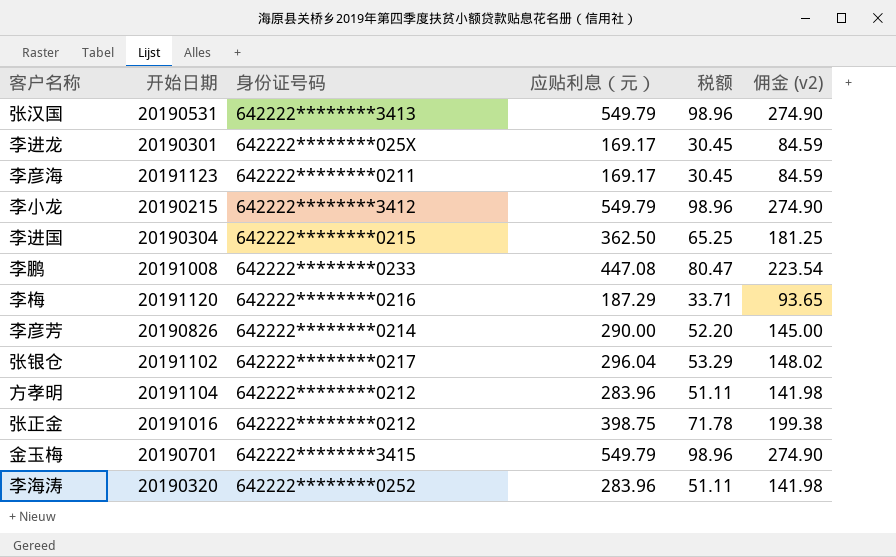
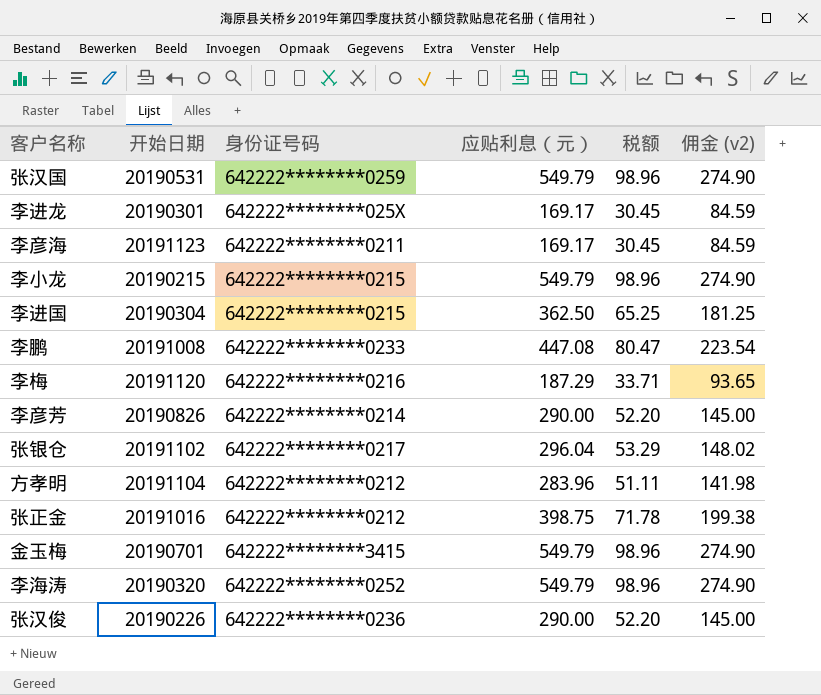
张汉国 | 身份证号码: 642222********3413 -> 642222********0259
李小龙 | 身份证号码: 642222********3412 -> 642222********0215
李海涛 | 应贴利息（元）: 283.96 -> 549.79
李海涛 | 税额: 51.11 -> 98.96
李海涛 | 佣金 (v2): 141.98 -> 274.90
row 张汉俊: none -> 20190226 | 642222********0236 | 290.00 | 52.20 | 145.00

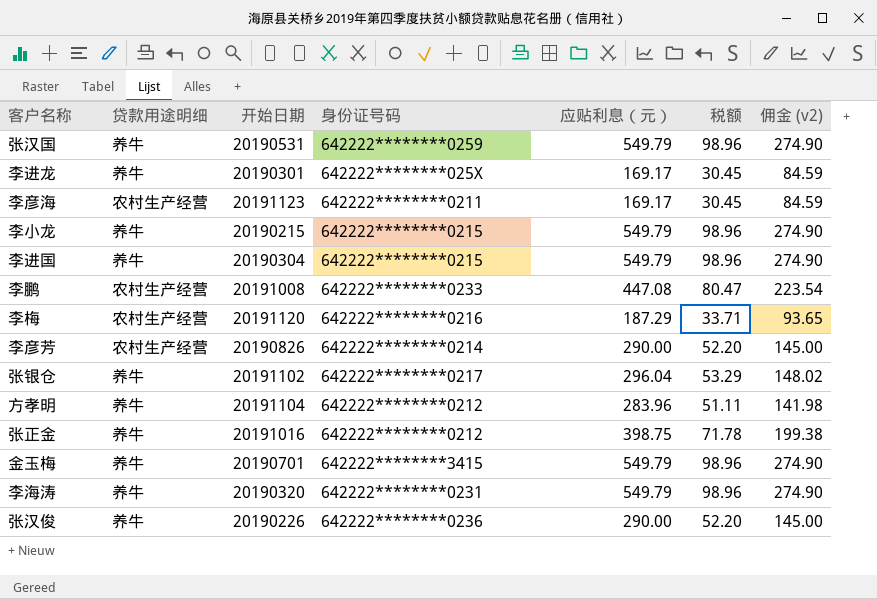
column 贷款用途明细 | position: none -> 2
李进国 | 应贴利息（元）: 362.50 -> 549.79
李进国 | 税额: 65.25 -> 98.96
李进国 | 佣金 (v2): 181.25 -> 274.90
李海涛 | 身份证号码: 642222********0252 -> 642222********0231

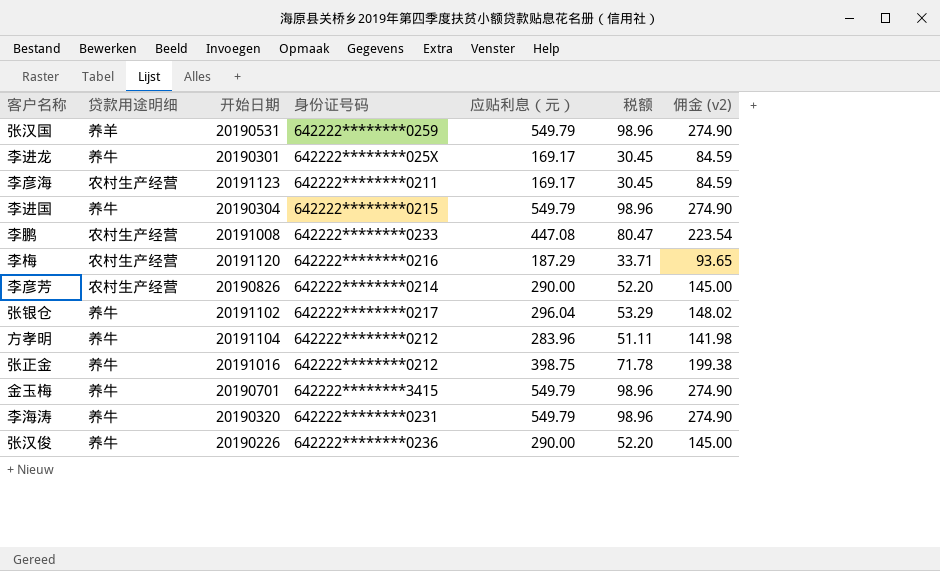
row 李小龙: 养牛 | 20190215 | 642222********0215 | 549.79 | 98.96 | 274.90 -> none
张汉国 | 贷款用途明细: 养牛 -> 养羊

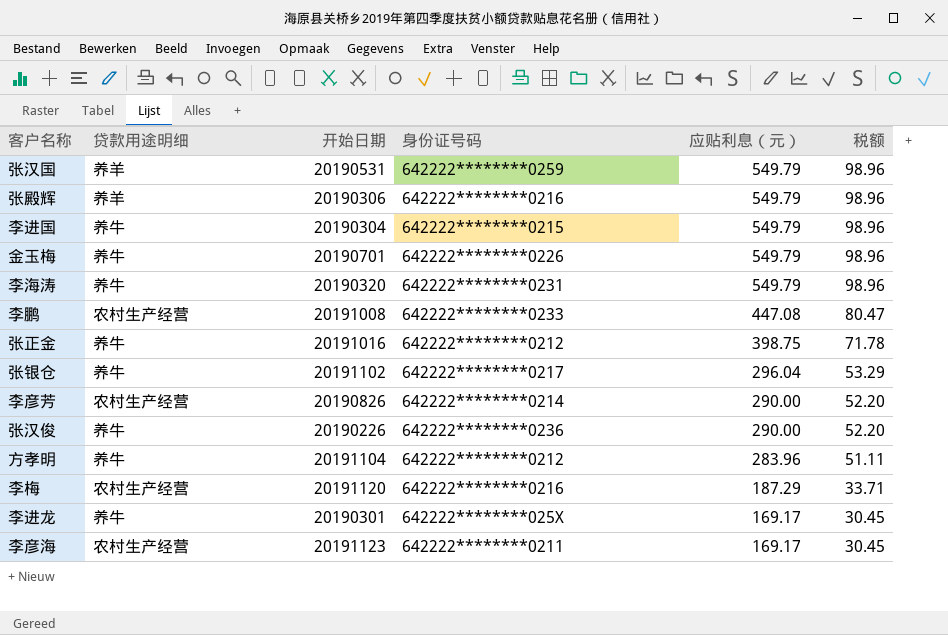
row order: none -> 应贴利息（元） descending
column 佣金 (v2) | formula: [应贴利息（元）] * 0.5 -> none
row 张殿辉: none -> 养羊 | 20190306 | 642222********0216 | 549.79 | 98.96
金玉梅 | 身份证号码: 642222********3415 -> 642222********0226

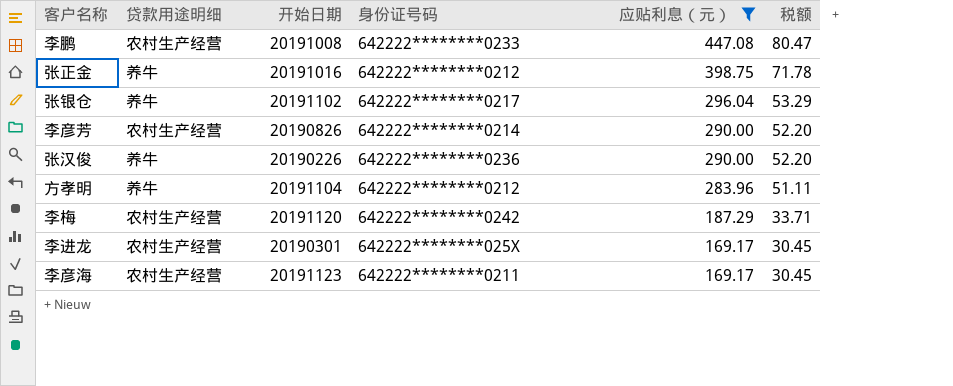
filter: none -> 应贴利息（元） != 549.79
李梅 | 身份证号码: 642222********0216 -> 642222********0242
李进龙 | 贷款用途明细: 养牛 -> 农村生产经营

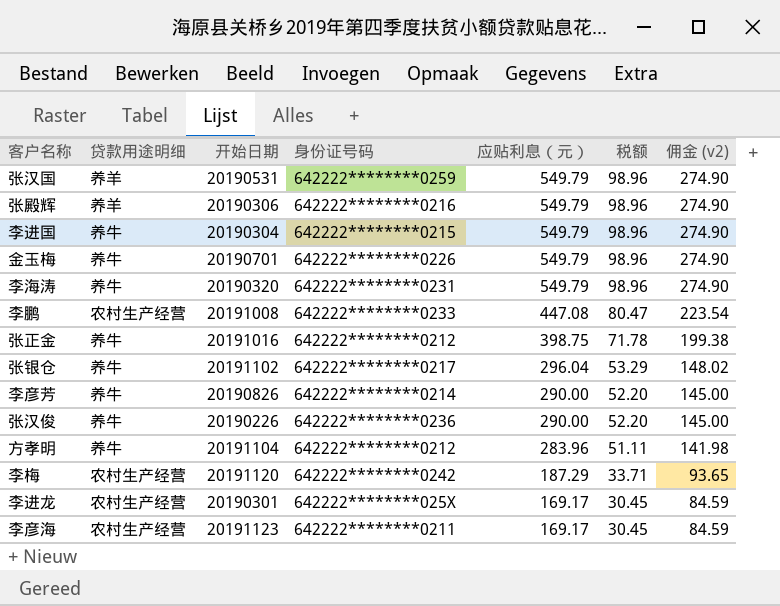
filter: 应贴利息（元） != 549.79 -> none
column 佣金 (v2) | formula: none -> [应贴利息（元）] * 0.5
李彦芳 | 贷款用途明细: 农村生产经营 -> 养牛

